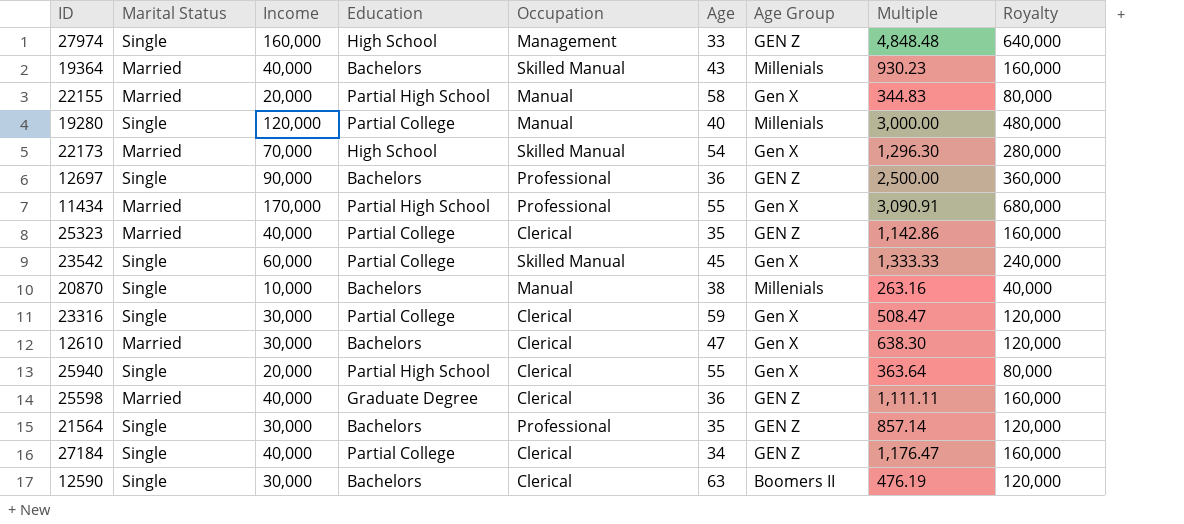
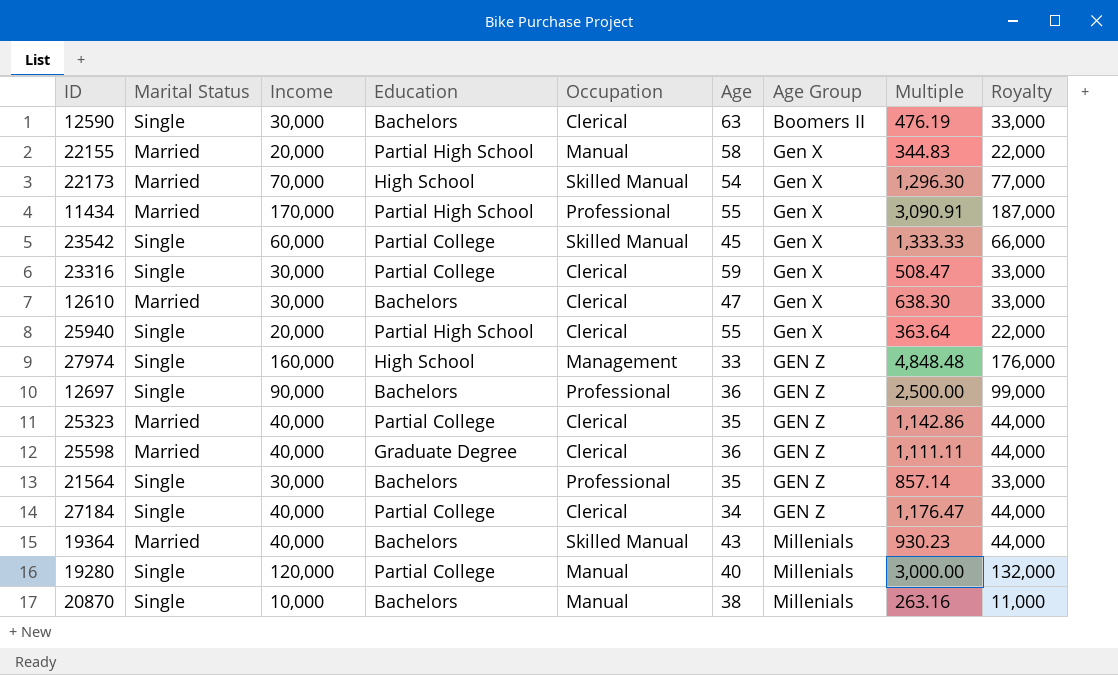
row order: none -> Age Group ascending
column Royalty | formula: [Income] * 4 -> [Income] * 1.1

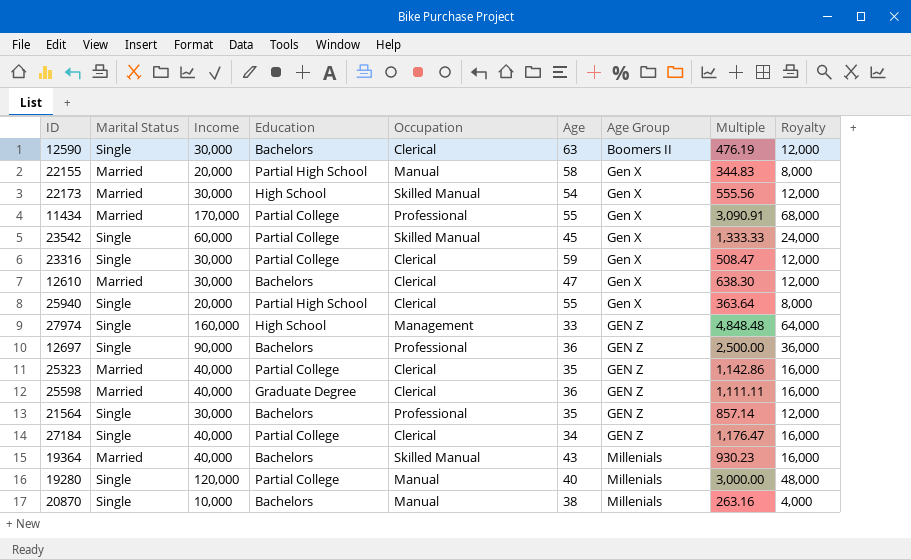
column Royalty | formula: [Income] * 1.1 -> [Income] * 0.4
22173 | Income: 70,000 -> 30,000
22173 | Multiple: 1,296.30 -> 555.56
11434 | Education: Partial High School -> Partial College

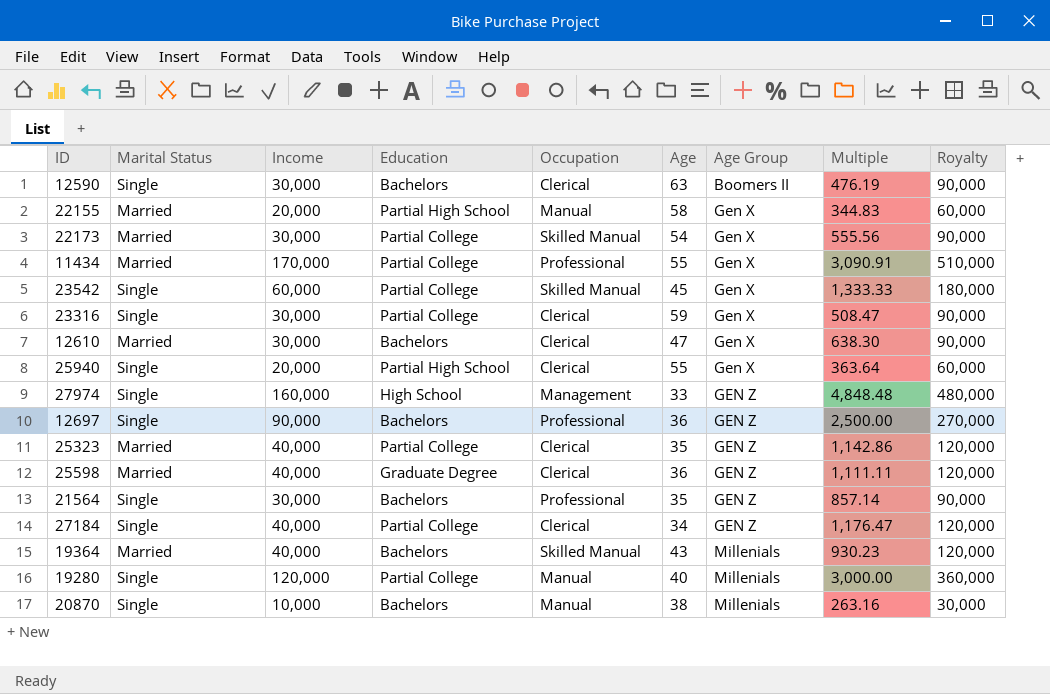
column Royalty | formula: [Income] * 0.4 -> [Income] * 3
22173 | Education: High School -> Partial College

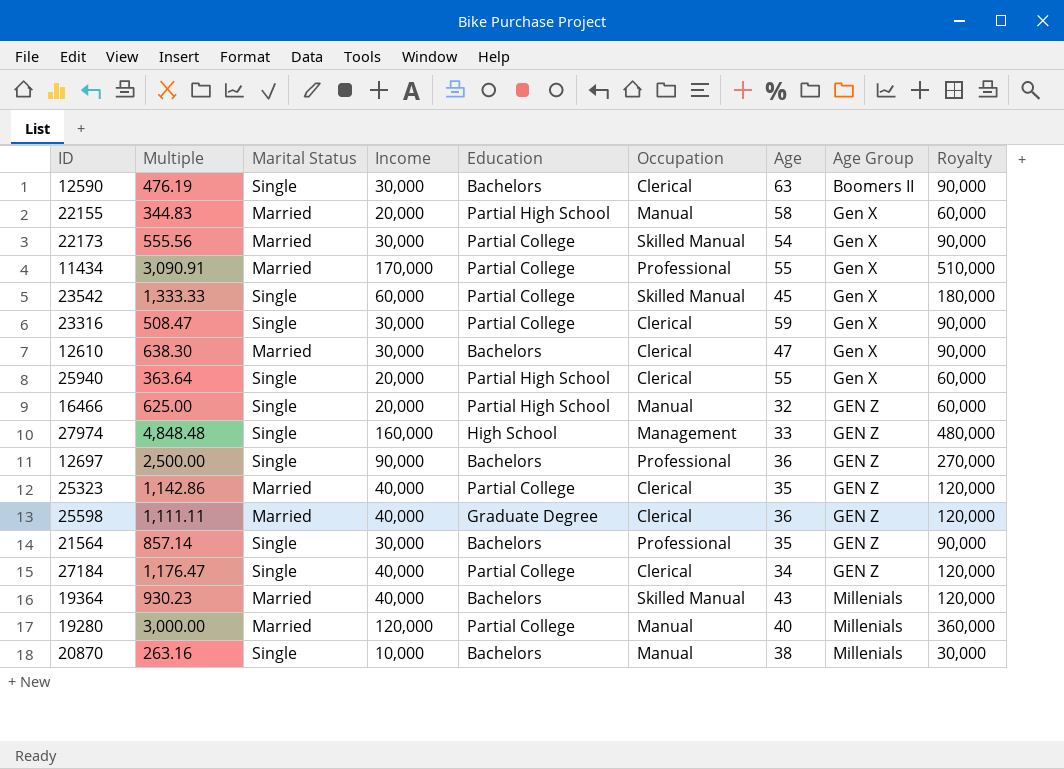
column Multiple | position: 8 -> 2
row 16466: none -> 625.00 | Single | 20,000 | Partial High School | Manual | 32 | GEN Z | 60,000
19280 | Marital Status: Single -> Married

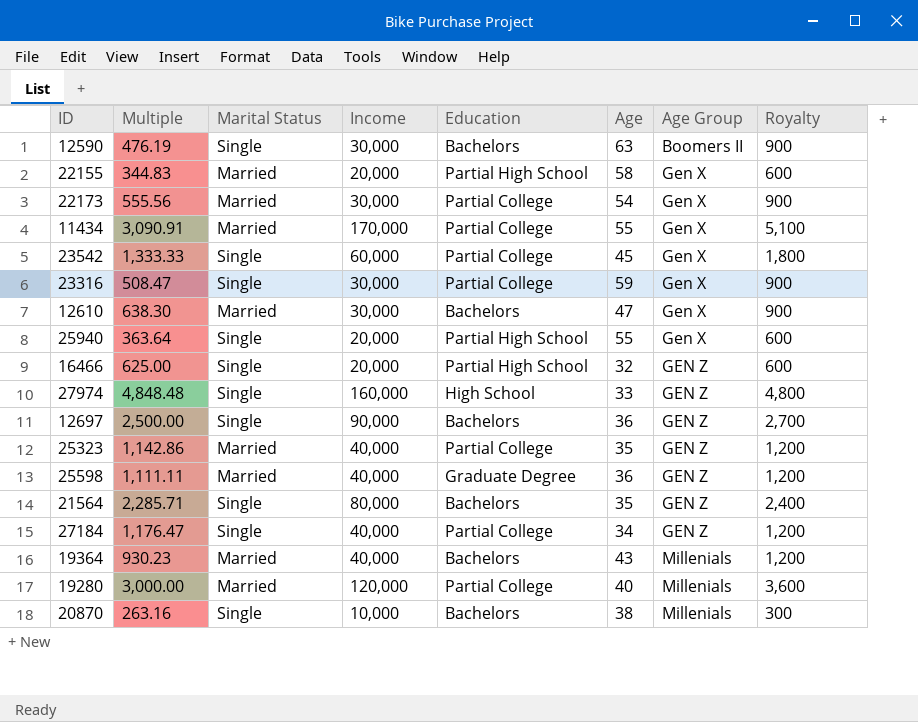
column Occupation | position: 6 -> none
column Royalty | formula: [Income] * 3 -> [Income] * 0.03
21564 | Multiple: 857.14 -> 2,285.71
21564 | Income: 30,000 -> 80,000

